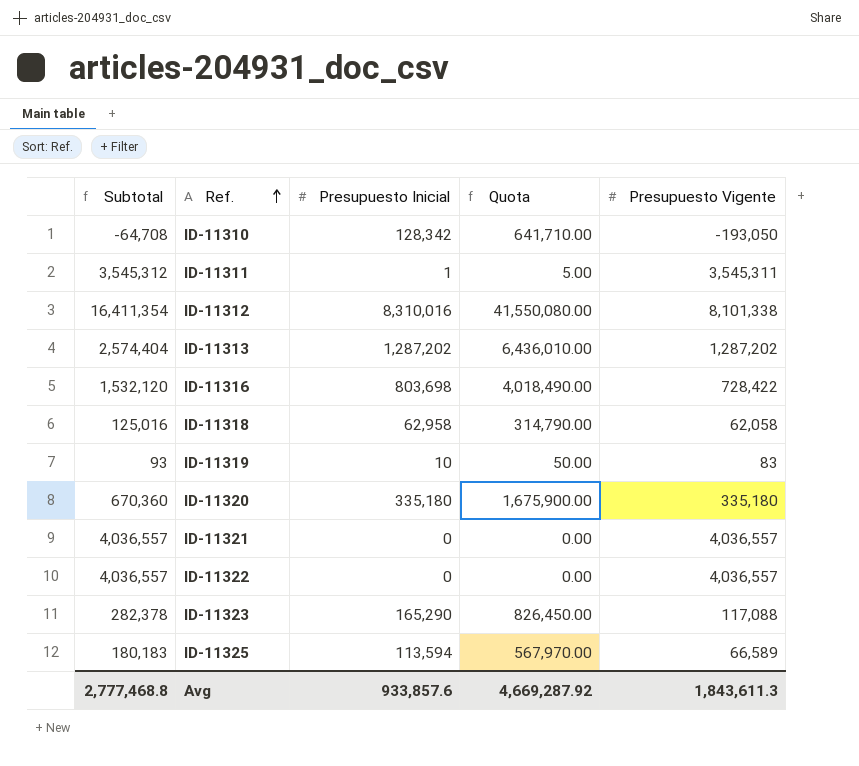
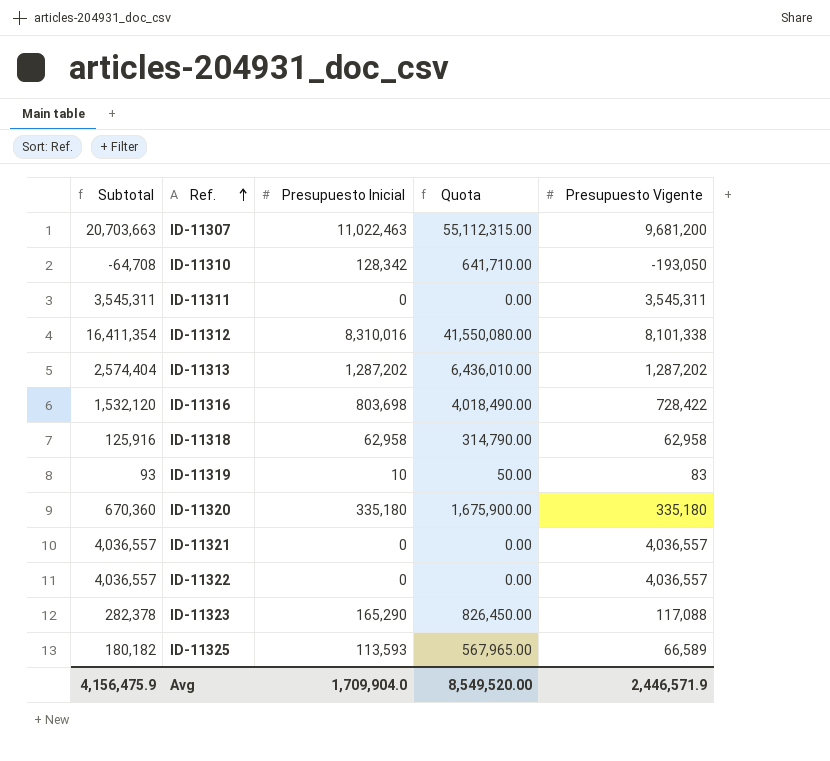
row ID-11307: none -> 20,703,663 | 11,022,463 | 55,112,315.00 | 9,681,200
ID-11311 | Subtotal: 3,545,312 -> 3,545,311
ID-11311 | Presupuesto Inicial: 1 -> 0
ID-11311 | Quota: 5.00 -> 0.00
ID-11318 | Subtotal: 125,016 -> 125,916
ID-11318 | Presupuesto Vigente: 62,058 -> 62,958
ID-11325 | Subtotal: 180,183 -> 180,182
ID-11325 | Presupuesto Inicial: 113,594 -> 113,593
ID-11325 | Quota: 567,970.00 -> 567,965.00
Avg | Subtotal: 2,777,468.8 -> 4,156,475.9
Avg | Presupuesto Inicial: 933,857.6 -> 1,709,904.0
Avg | Quota: 4,669,287.92 -> 8,549,520.00
Avg | Presupuesto Vigente: 1,843,611.3 -> 2,446,571.9

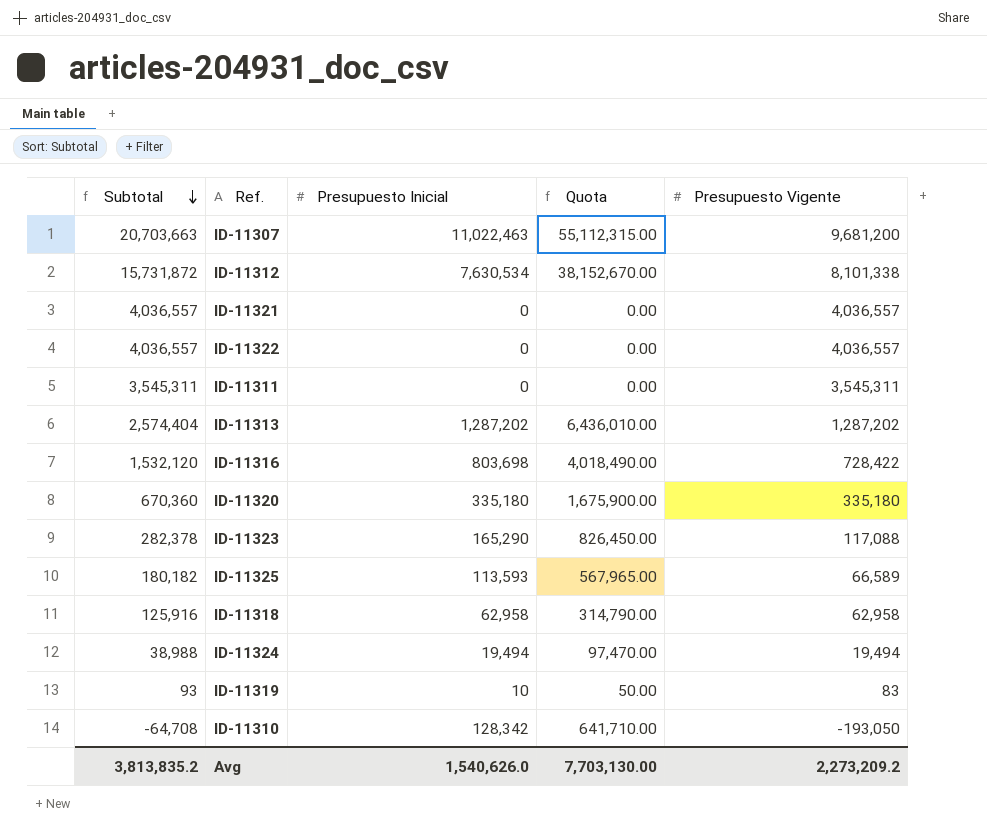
row order: Ref. ascending -> Subtotal descending
ID-11312 | Subtotal: 16,411,354 -> 15,731,872
ID-11312 | Presupuesto Inicial: 8,310,016 -> 7,630,534
ID-11312 | Quota: 41,550,080.00 -> 38,152,670.00
row ID-11324: none -> 38,988 | 19,494 | 97,470.00 | 19,494
Avg | Subtotal: 4,156,475.9 -> 3,813,835.2
Avg | Presupuesto Inicial: 1,709,904.0 -> 1,540,626.0
Avg | Quota: 8,549,520.00 -> 7,703,130.00
Avg | Presupuesto Vigente: 2,446,571.9 -> 2,273,209.2

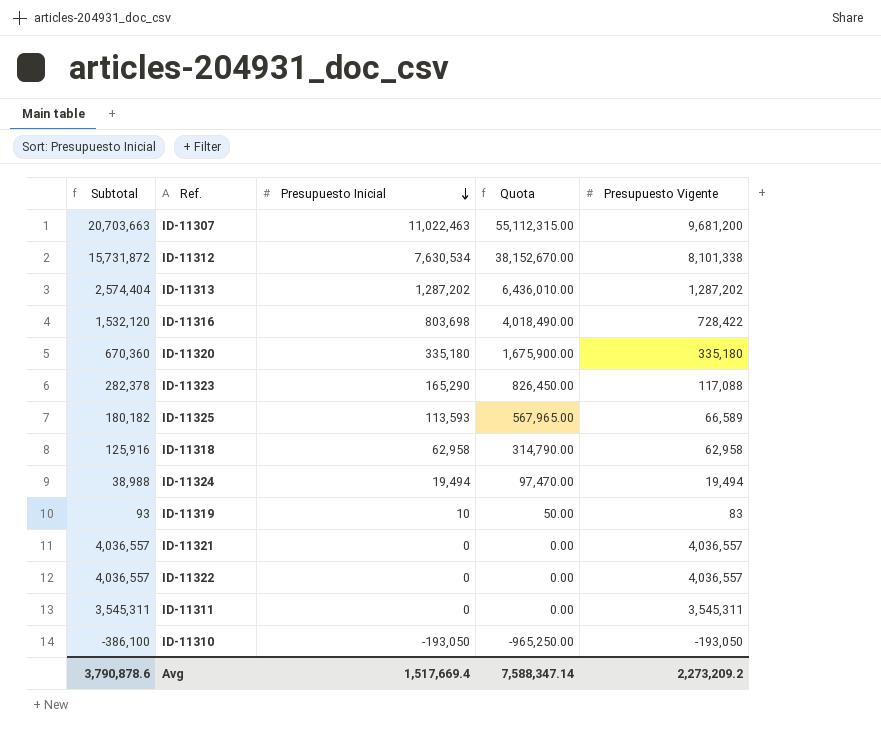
row order: Subtotal descending -> Presupuesto Inicial descending
ID-11310 | Subtotal: -64,708 -> -386,100
ID-11310 | Presupuesto Inicial: 128,342 -> -193,050
ID-11310 | Quota: 641,710.00 -> -965,250.00
Avg | Subtotal: 3,813,835.2 -> 3,790,878.6
Avg | Presupuesto Inicial: 1,540,626.0 -> 1,517,669.4
Avg | Quota: 7,703,130.00 -> 7,588,347.14

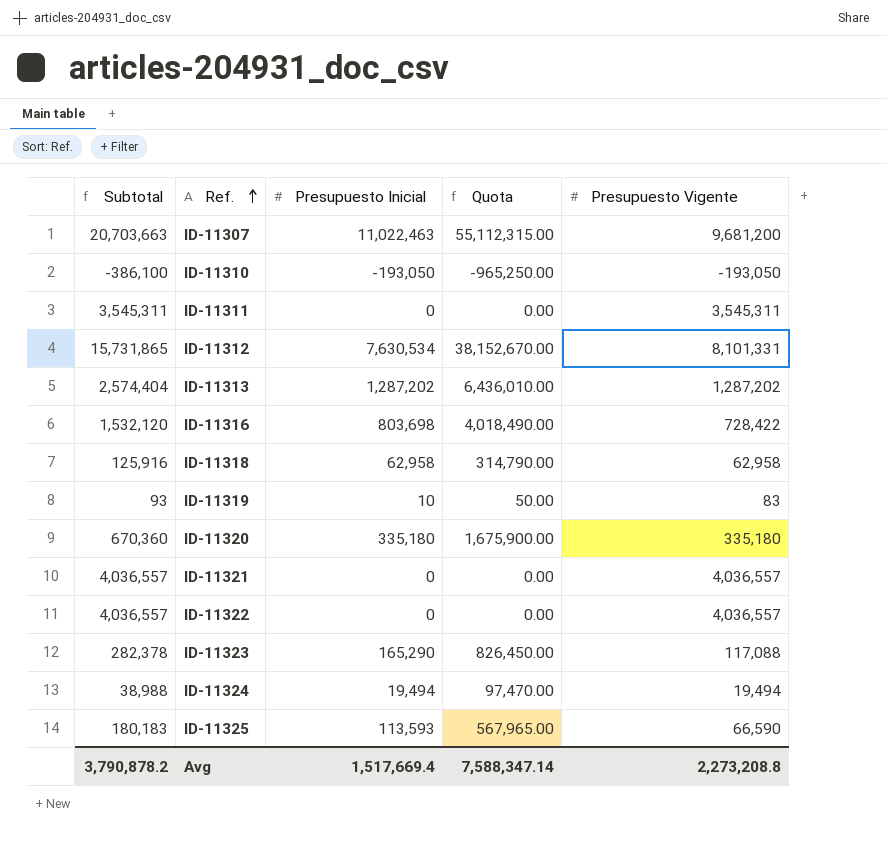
row order: Presupuesto Inicial descending -> Ref. ascending
ID-11312 | Subtotal: 15,731,872 -> 15,731,865
ID-11312 | Presupuesto Vigente: 8,101,338 -> 8,101,331
ID-11325 | Subtotal: 180,182 -> 180,183
ID-11325 | Presupuesto Vigente: 66,589 -> 66,590
Avg | Subtotal: 3,790,878.6 -> 3,790,878.2
Avg | Presupuesto Vigente: 2,273,209.2 -> 2,273,208.8

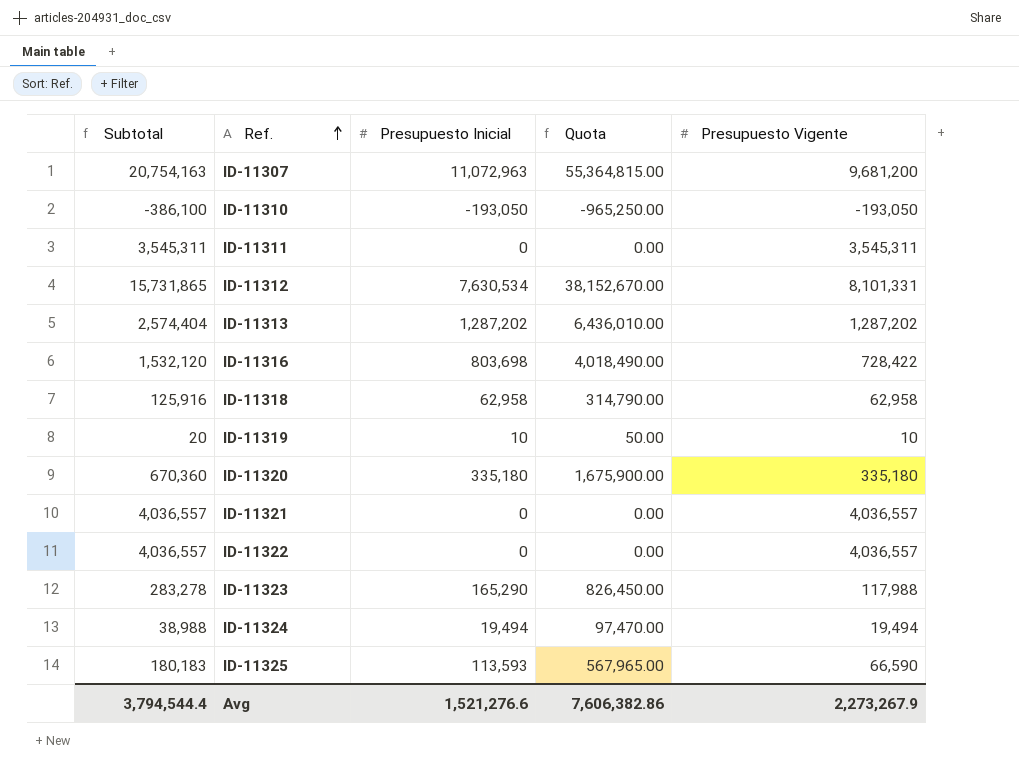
ID-11307 | Subtotal: 20,703,663 -> 20,754,163
ID-11307 | Presupuesto Inicial: 11,022,463 -> 11,072,963
ID-11307 | Quota: 55,112,315.00 -> 55,364,815.00
ID-11319 | Subtotal: 93 -> 20
ID-11319 | Presupuesto Vigente: 83 -> 10
ID-11323 | Subtotal: 282,378 -> 283,278
ID-11323 | Presupuesto Vigente: 117,088 -> 117,988
Avg | Subtotal: 3,790,878.2 -> 3,794,544.4
Avg | Presupuesto Inicial: 1,517,669.4 -> 1,521,276.6
Avg | Quota: 7,588,347.14 -> 7,606,382.86
Avg | Presupuesto Vigente: 2,273,208.8 -> 2,273,267.9

